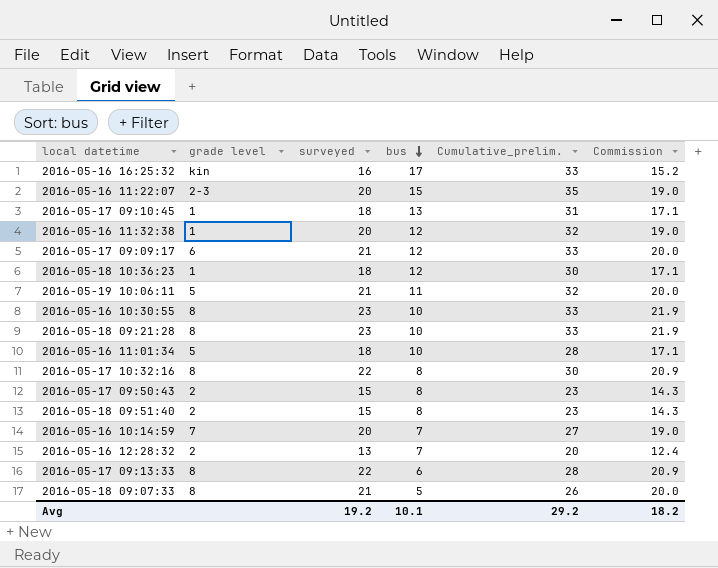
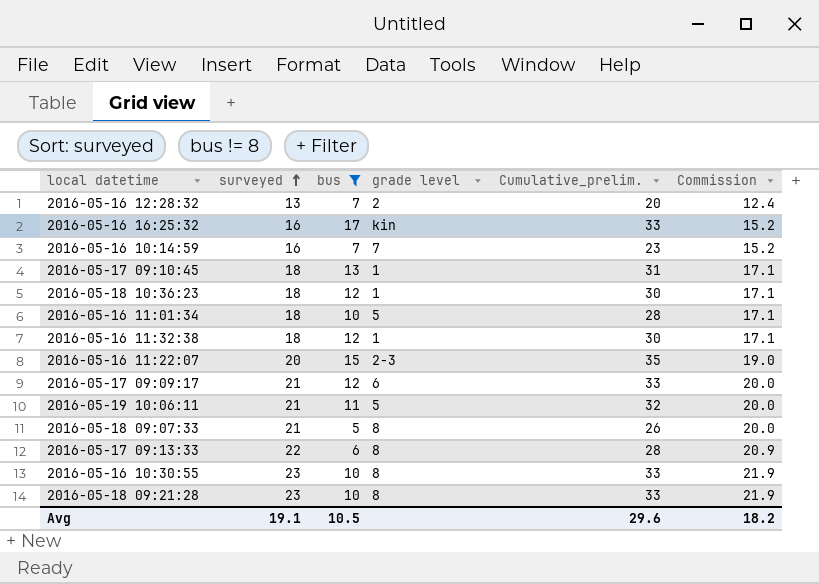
filter: none -> bus != 8
row order: bus descending -> surveyed ascending
column grade level | position: 2 -> 4
2016-05-16 10:14:59 | surveyed: 20 -> 16
2016-05-16 10:14:59 | Cumulative_prelim.: 27 -> 23
2016-05-16 10:14:59 | Commission: 19.0 -> 15.2
2016-05-16 11:32:38 | surveyed: 20 -> 18
2016-05-16 11:32:38 | Cumulative_prelim.: 32 -> 30
2016-05-16 11:32:38 | Commission: 19.0 -> 17.1
Avg | surveyed: 19.2 -> 19.1
Avg | bus: 10.1 -> 10.5
Avg | Cumulative_prelim.: 29.2 -> 29.6

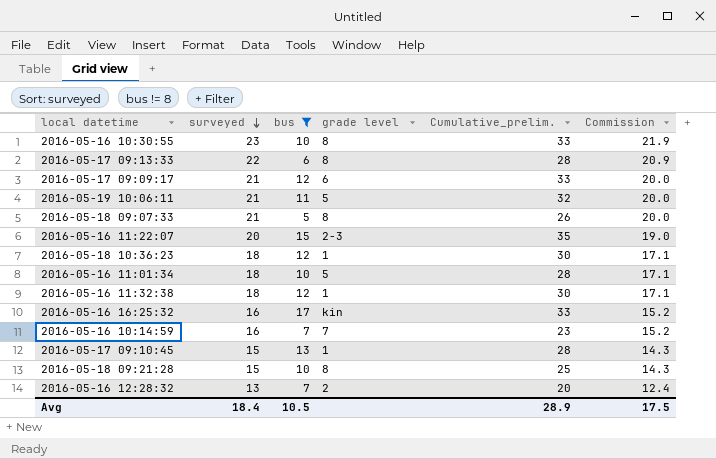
row order: surveyed ascending -> surveyed descending
2016-05-17 09:10:45 | surveyed: 18 -> 15
2016-05-17 09:10:45 | Cumulative_prelim.: 31 -> 28
2016-05-17 09:10:45 | Commission: 17.1 -> 14.3
2016-05-18 09:21:28 | surveyed: 23 -> 15
2016-05-18 09:21:28 | Cumulative_prelim.: 33 -> 25
2016-05-18 09:21:28 | Commission: 21.9 -> 14.3
Avg | surveyed: 19.1 -> 18.4
Avg | Cumulative_prelim.: 29.6 -> 28.9
Avg | Commission: 18.2 -> 17.5

